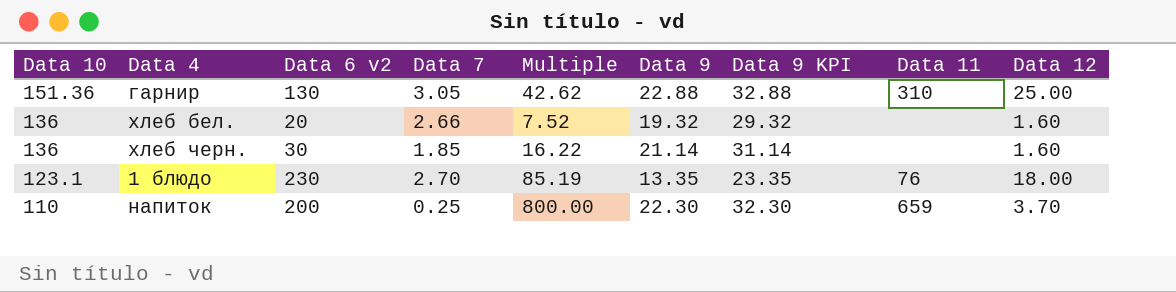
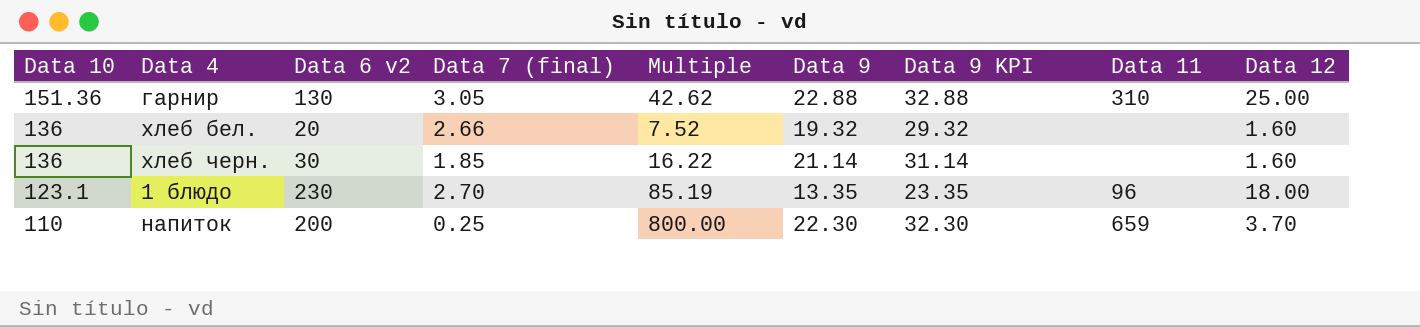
column name: Data 7 -> Data 7 (final)
1 блюдо | Data 11: 76 -> 96

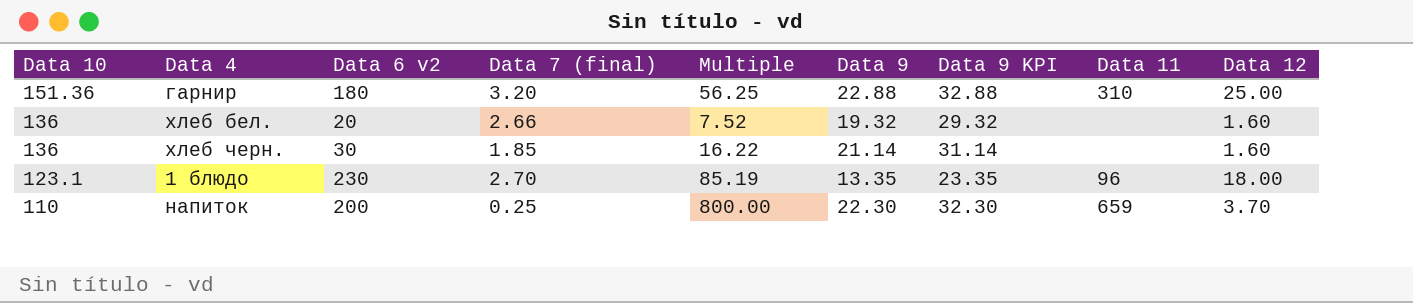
гарнир | Data 6 v2: 130 -> 180
гарнир | Data 7 (final): 3.05 -> 3.20
гарнир | Multiple: 42.62 -> 56.25

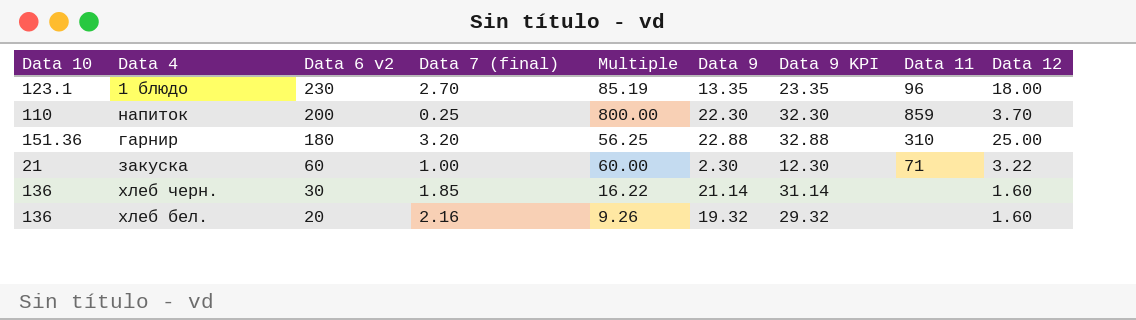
row order: Data 10 descending -> Data 6 v2 descending
напиток | Data 11: 659 -> 859
row закуска: none -> 21 | 60 | 1.00 | 60.00 | 2.30 | 12.30 | 71 | 3.22
хлеб бел. | Data 7 (final): 2.66 -> 2.16
хлеб бел. | Multiple: 7.52 -> 9.26

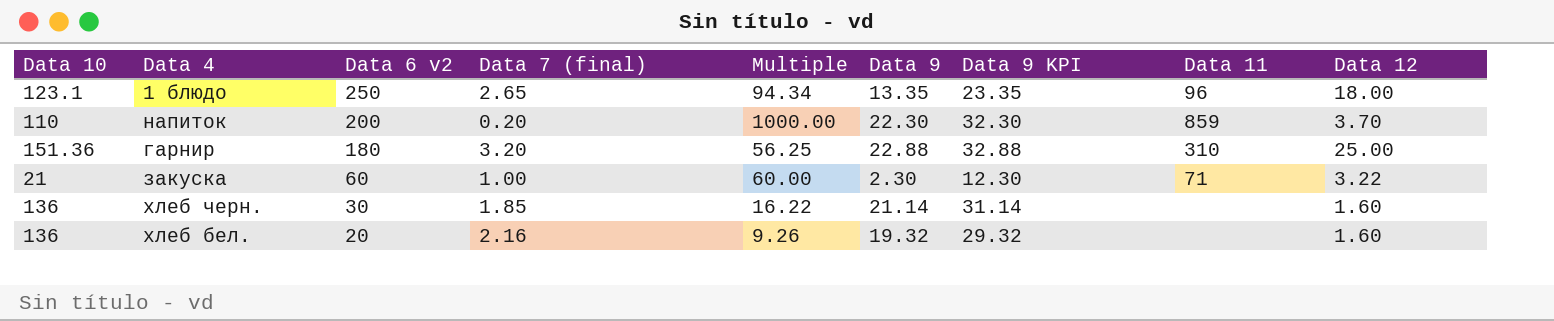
1 блюдо | Data 6 v2: 230 -> 250
1 блюдо | Data 7 (final): 2.70 -> 2.65
1 блюдо | Multiple: 85.19 -> 94.34
напиток | Data 7 (final): 0.25 -> 0.20
напиток | Multiple: 800.00 -> 1000.00

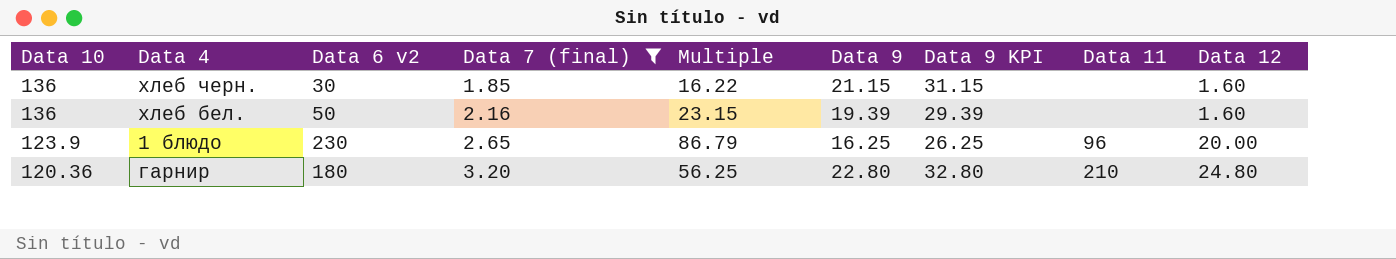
filter: none -> Data 7 (final) >= 1.85
row order: Data 6 v2 descending -> Data 10 descending
хлеб черн. | Data 9: 21.14 -> 21.15
хлеб черн. | Data 9 KPI: 31.14 -> 31.15
хлеб бел. | Data 6 v2: 20 -> 50
хлеб бел. | Multiple: 9.26 -> 23.15
хлеб бел. | Data 9: 19.32 -> 19.39
хлеб бел. | Data 9 KPI: 29.32 -> 29.39
1 блюдо | Data 10: 123.1 -> 123.9
1 блюдо | Data 6 v2: 250 -> 230
1 блюдо | Multiple: 94.34 -> 86.79
1 блюдо | Data 9: 13.35 -> 16.25
1 блюдо | Data 9 KPI: 23.35 -> 26.25
1 блюдо | Data 12: 18.00 -> 20.00
гарнир | Data 10: 151.36 -> 120.36
гарнир | Data 9: 22.88 -> 22.80
гарнир | Data 9 KPI: 32.88 -> 32.80
гарнир | Data 11: 310 -> 210
гарнир | Data 12: 25.00 -> 24.80

